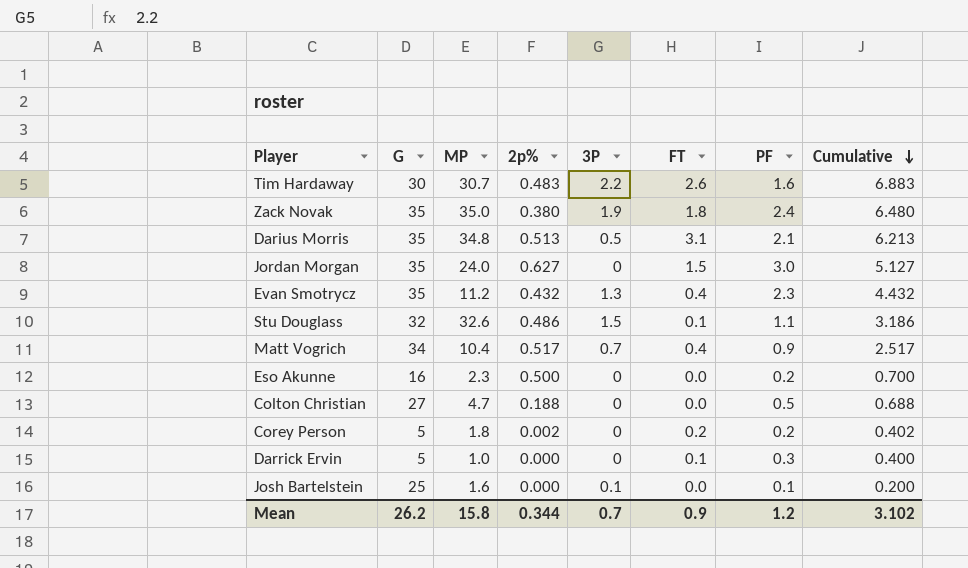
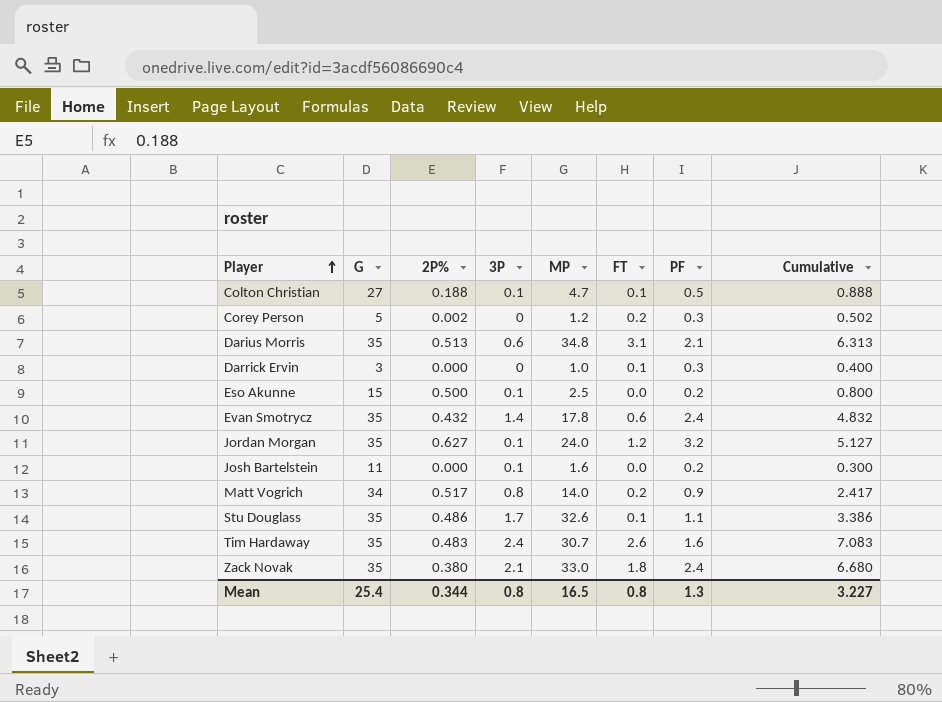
row order: Cumulative descending -> Player ascending
column name: 2p% -> 2P%
column MP | position: 3 -> 5
Colton Christian | 3P: 0 -> 0.1
Colton Christian | FT: 0.0 -> 0.1
Colton Christian | Cumulative: 0.688 -> 0.888
Corey Person | MP: 1.8 -> 1.2
Corey Person | PF: 0.2 -> 0.3
Corey Person | Cumulative: 0.402 -> 0.502
Darius Morris | 3P: 0.5 -> 0.6
Darius Morris | Cumulative: 6.213 -> 6.313
Darrick Ervin | G: 5 -> 3
Eso Akunne | G: 16 -> 15
Eso Akunne | 3P: 0 -> 0.1
Eso Akunne | MP: 2.3 -> 2.5
Eso Akunne | Cumulative: 0.700 -> 0.800
Evan Smotrycz | 3P: 1.3 -> 1.4
Evan Smotrycz | MP: 11.2 -> 17.8
Evan Smotrycz | FT: 0.4 -> 0.6
Evan Smotrycz | PF: 2.3 -> 2.4
Evan Smotrycz | Cumulative: 4.432 -> 4.832
Jordan Morgan | 3P: 0 -> 0.1
Jordan Morgan | FT: 1.5 -> 1.2
Jordan Morgan | PF: 3.0 -> 3.2
Josh Bartelstein | G: 25 -> 11
Josh Bartelstein | PF: 0.1 -> 0.2
Josh Bartelstein | Cumulative: 0.200 -> 0.300
Matt Vogrich | 3P: 0.7 -> 0.8
Matt Vogrich | MP: 10.4 -> 14.0
Matt Vogrich | FT: 0.4 -> 0.2
Matt Vogrich | Cumulative: 2.517 -> 2.417
Stu Douglass | G: 32 -> 35
Stu Douglass | 3P: 1.5 -> 1.7
Stu Douglass | Cumulative: 3.186 -> 3.386
Tim Hardaway | G: 30 -> 35
Tim Hardaway | 3P: 2.2 -> 2.4
Tim Hardaway | Cumulative: 6.883 -> 7.083
Zack Novak | 3P: 1.9 -> 2.1
Zack Novak | MP: 35.0 -> 33.0
Zack Novak | Cumulative: 6.480 -> 6.680
Mean | G: 26.2 -> 25.4
Mean | 3P: 0.7 -> 0.8
Mean | MP: 15.8 -> 16.5
Mean | FT: 0.9 -> 0.8
Mean | PF: 1.2 -> 1.3
Mean | Cumulative: 3.102 -> 3.227

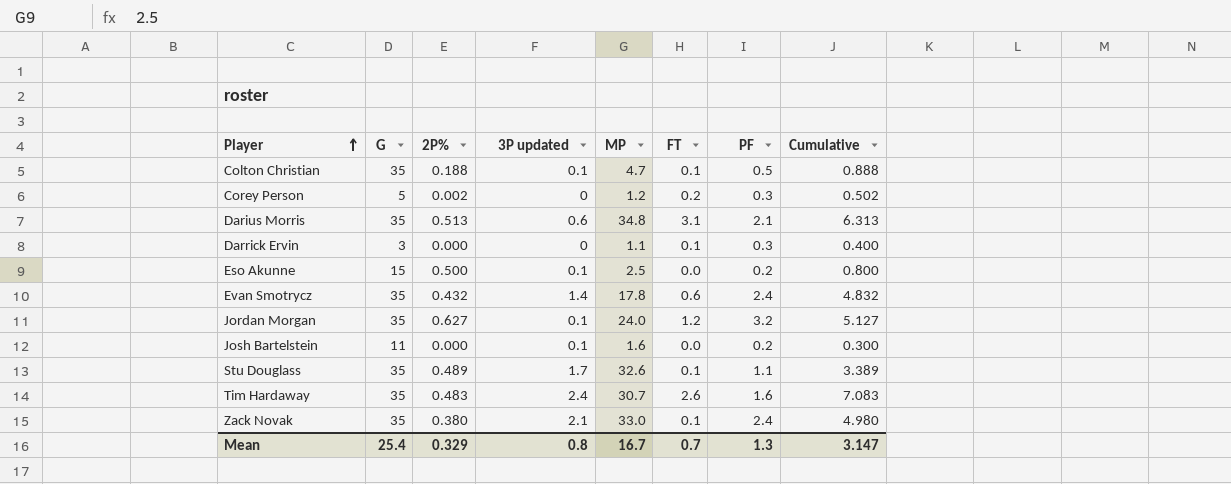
column name: 3P -> 3P updated
row Matt Vogrich: 34 | 0.517 | 0.8 | 14.0 | 0.2 | 0.9 | 2.417 -> none
Colton Christian | G: 27 -> 35
Darrick Ervin | MP: 1.0 -> 1.1
Stu Douglass | 2P%: 0.486 -> 0.489
Stu Douglass | Cumulative: 3.386 -> 3.389
Zack Novak | FT: 1.8 -> 0.1
Zack Novak | Cumulative: 6.680 -> 4.980
Mean | 2P%: 0.344 -> 0.329
Mean | MP: 16.5 -> 16.7
Mean | FT: 0.8 -> 0.7
Mean | Cumulative: 3.227 -> 3.147

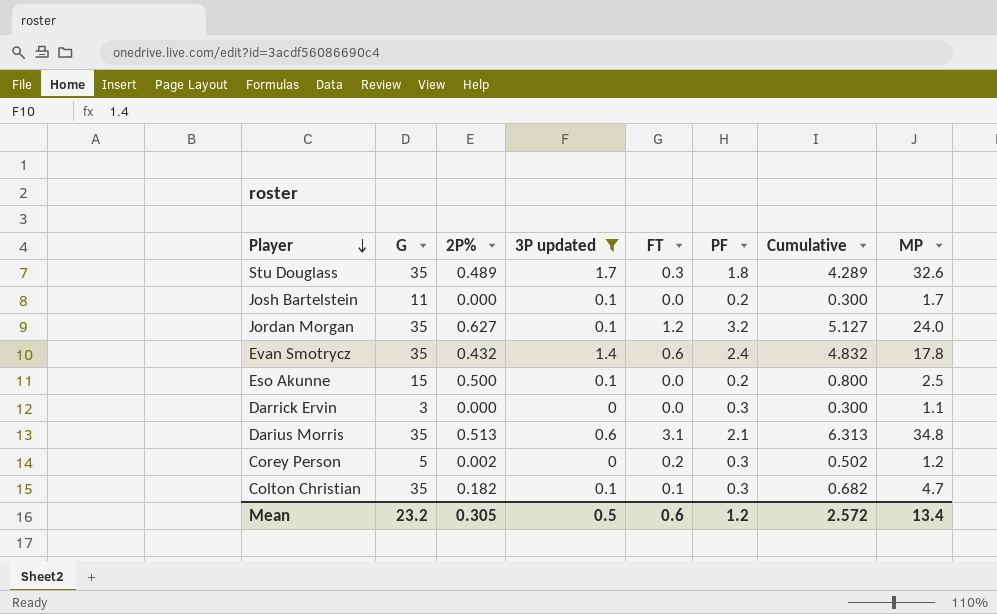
filter: none -> 3P updated <= 1.7
row order: Player ascending -> Player descending
column MP | position: 5 -> 8
Stu Douglass | FT: 0.1 -> 0.3
Stu Douglass | PF: 1.1 -> 1.8
Stu Douglass | Cumulative: 3.389 -> 4.289
Josh Bartelstein | MP: 1.6 -> 1.7
Darrick Ervin | FT: 0.1 -> 0.0
Darrick Ervin | Cumulative: 0.400 -> 0.300
Colton Christian | 2P%: 0.188 -> 0.182
Colton Christian | PF: 0.5 -> 0.3
Colton Christian | Cumulative: 0.888 -> 0.682
Mean | G: 25.4 -> 23.2
Mean | 2P%: 0.329 -> 0.305
Mean | 3P updated: 0.8 -> 0.5
Mean | FT: 0.7 -> 0.6
Mean | PF: 1.3 -> 1.2
Mean | Cumulative: 3.147 -> 2.572
Mean | MP: 16.7 -> 13.4

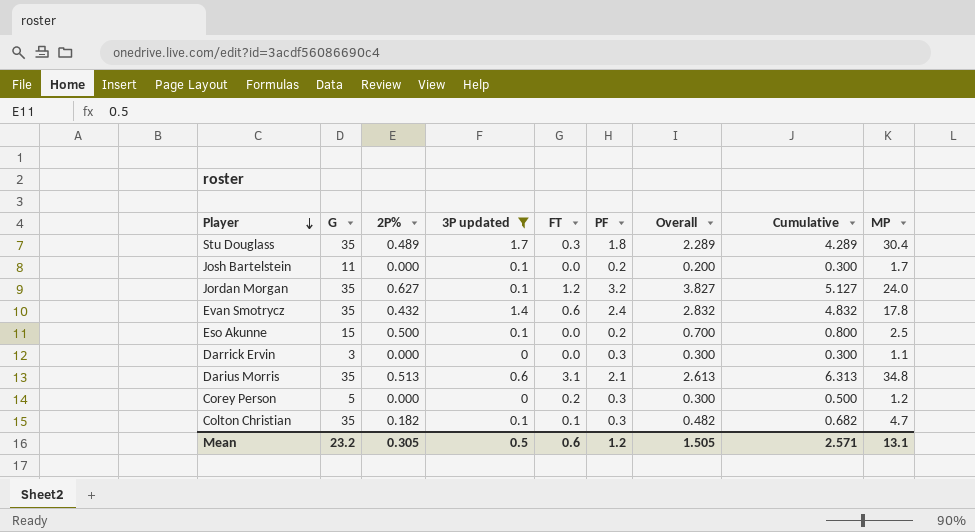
column Overall | formula: none -> [2P%] + [PF]
Stu Douglass | MP: 32.6 -> 30.4
Corey Person | 2P%: 0.002 -> 0.000
Corey Person | Cumulative: 0.502 -> 0.500
Mean | Cumulative: 2.572 -> 2.571
Mean | MP: 13.4 -> 13.1

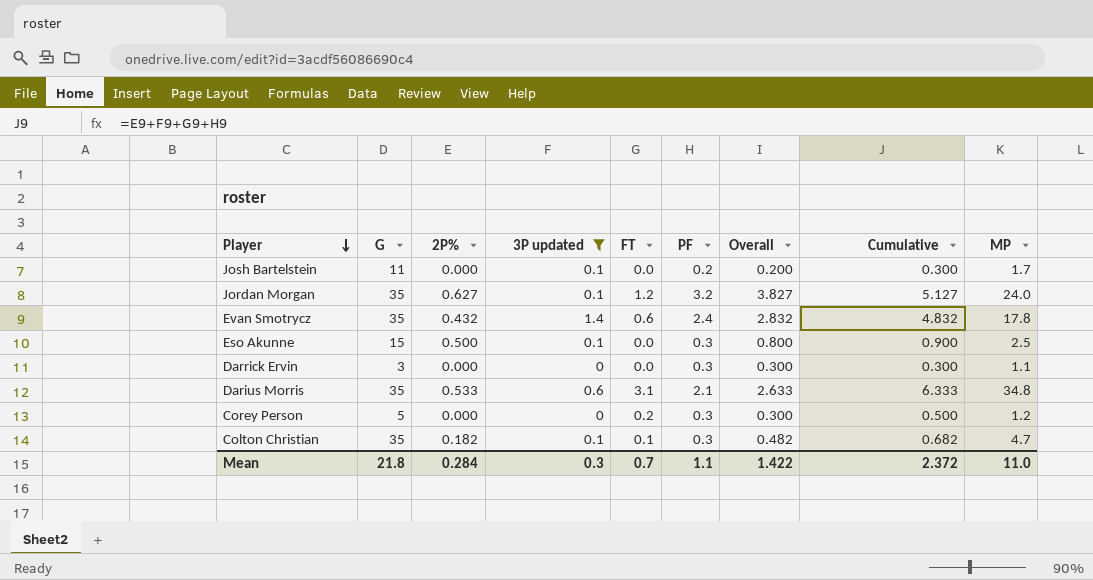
row Stu Douglass: 35 | 0.489 | 1.7 | 0.3 | 1.8 | 2.289 | 4.289 | 30.4 -> none
Eso Akunne | PF: 0.2 -> 0.3
Eso Akunne | Overall: 0.700 -> 0.800
Eso Akunne | Cumulative: 0.800 -> 0.900
Darius Morris | 2P%: 0.513 -> 0.533
Darius Morris | Overall: 2.613 -> 2.633
Darius Morris | Cumulative: 6.313 -> 6.333
Mean | G: 23.2 -> 21.8
Mean | 2P%: 0.305 -> 0.284
Mean | 3P updated: 0.5 -> 0.3
Mean | FT: 0.6 -> 0.7
Mean | PF: 1.2 -> 1.1
Mean | Overall: 1.505 -> 1.422
Mean | Cumulative: 2.571 -> 2.372
Mean | MP: 13.1 -> 11.0

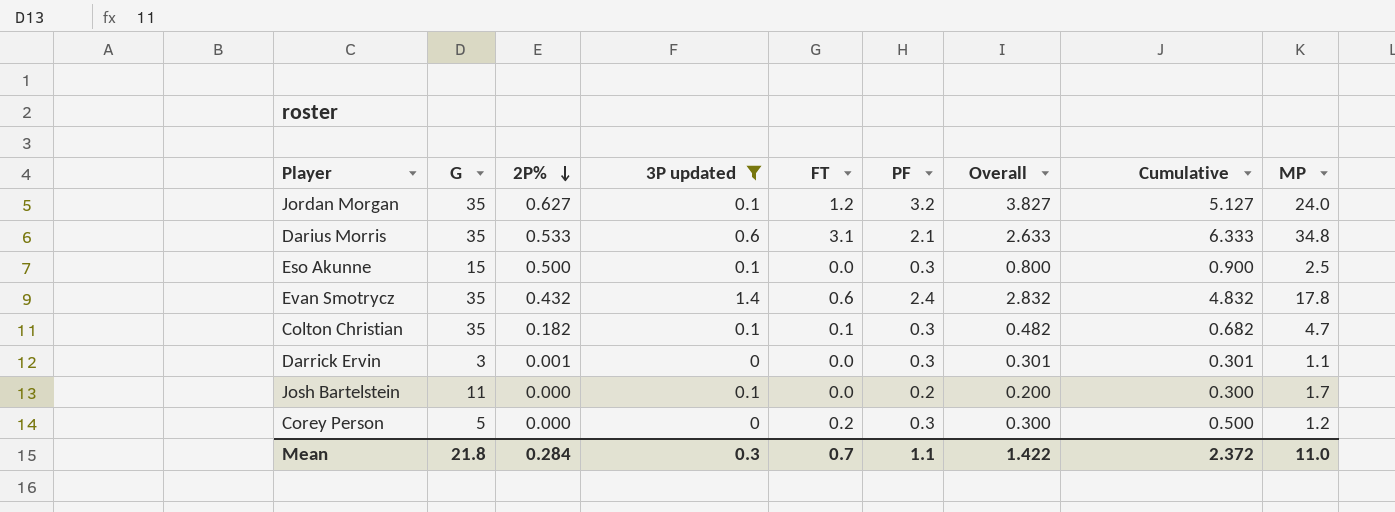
row order: Player descending -> 2P% descending
Darrick Ervin | 2P%: 0.000 -> 0.001
Darrick Ervin | Overall: 0.300 -> 0.301
Darrick Ervin | Cumulative: 0.300 -> 0.301

